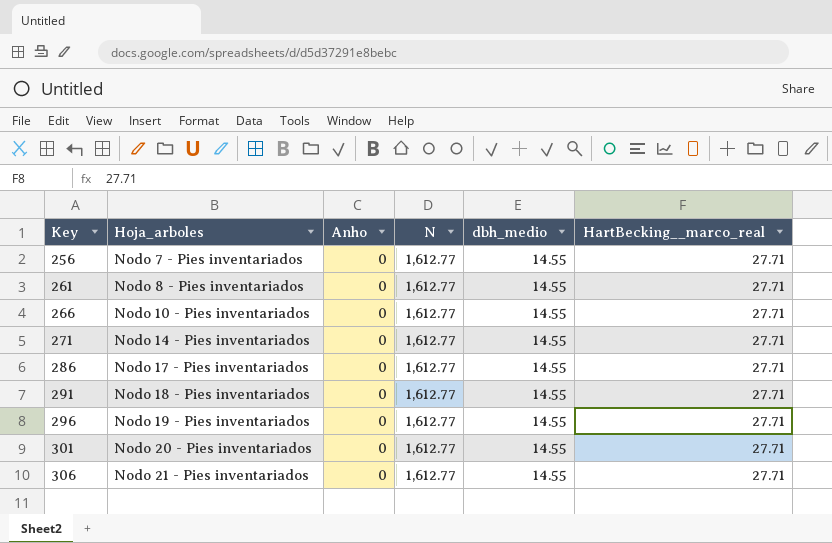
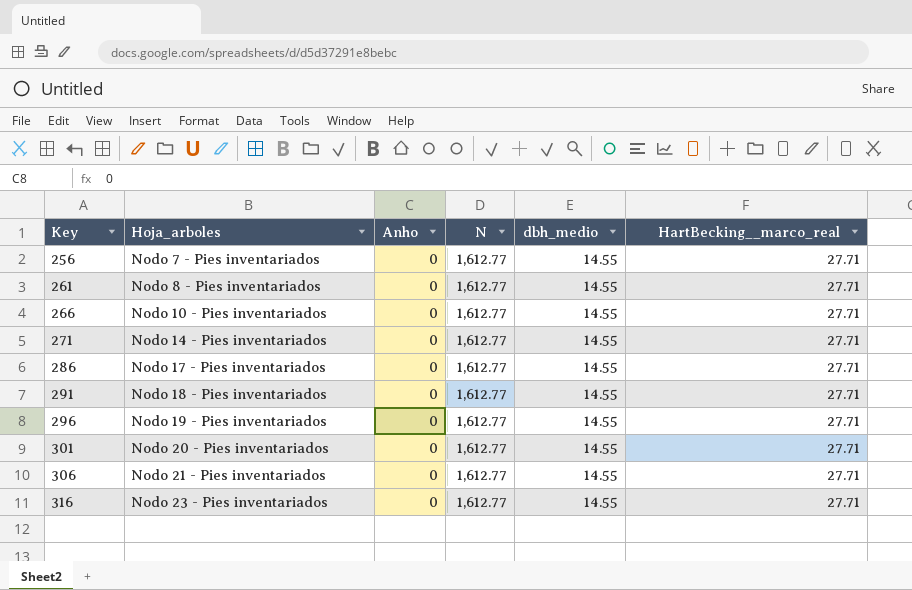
row 316: none -> Nodo 23 - Pies inventariados | 0 | 1,612.77 | 14.55 | 27.71

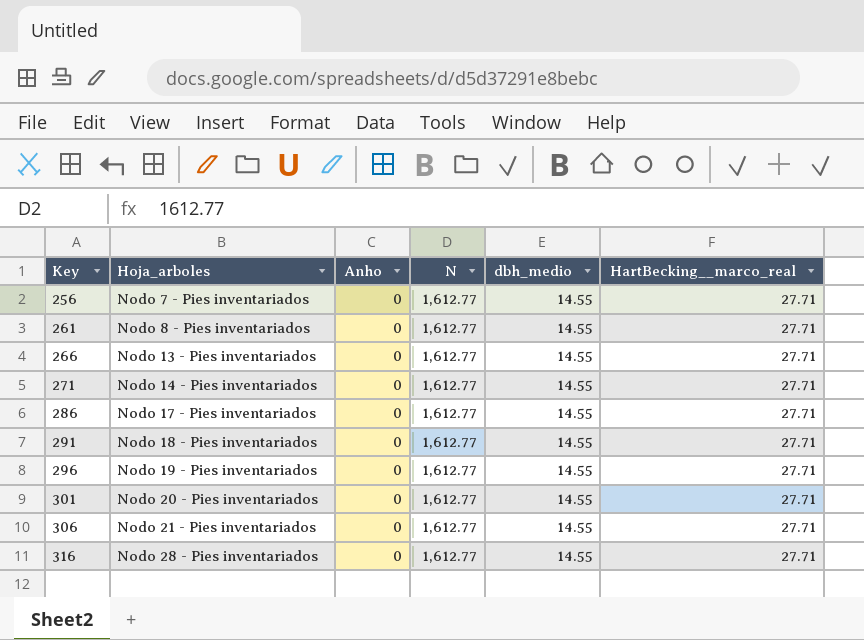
266 | Hoja_arboles: Nodo 10 - Pies inventariados -> Nodo 13 - Pies inventariados
316 | Hoja_arboles: Nodo 23 - Pies inventariados -> Nodo 28 - Pies inventariados

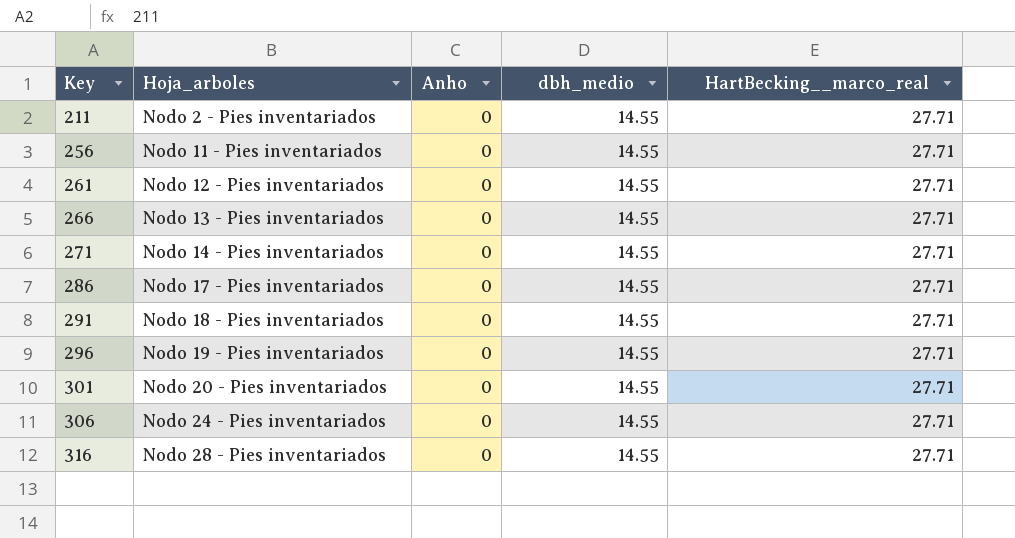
column N | position: 4 -> none
row 211: none -> Nodo 2 - Pies inventariados | 0 | 14.55 | 27.71
256 | Hoja_arboles: Nodo 7 - Pies inventariados -> Nodo 11 - Pies inventariados
261 | Hoja_arboles: Nodo 8 - Pies inventariados -> Nodo 12 - Pies inventariados
306 | Hoja_arboles: Nodo 21 - Pies inventariados -> Nodo 24 - Pies inventariados

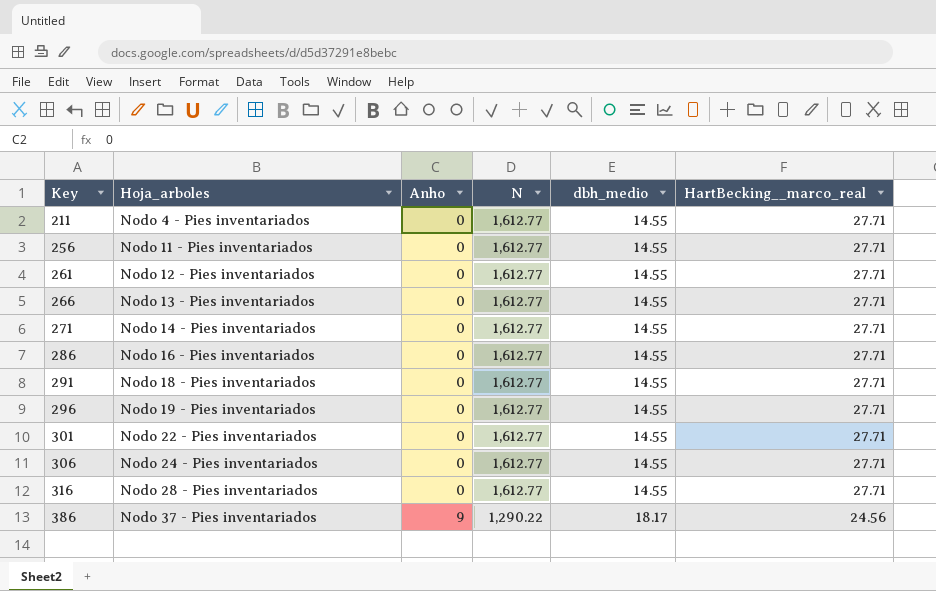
column N | position: none -> 4
211 | Hoja_arboles: Nodo 2 - Pies inventariados -> Nodo 4 - Pies inventariados
286 | Hoja_arboles: Nodo 17 - Pies inventariados -> Nodo 16 - Pies inventariados
301 | Hoja_arboles: Nodo 20 - Pies inventariados -> Nodo 22 - Pies inventariados
row 386: none -> Nodo 37 - Pies inventariados | 9 | 1,290.22 | 18.17 | 24.56

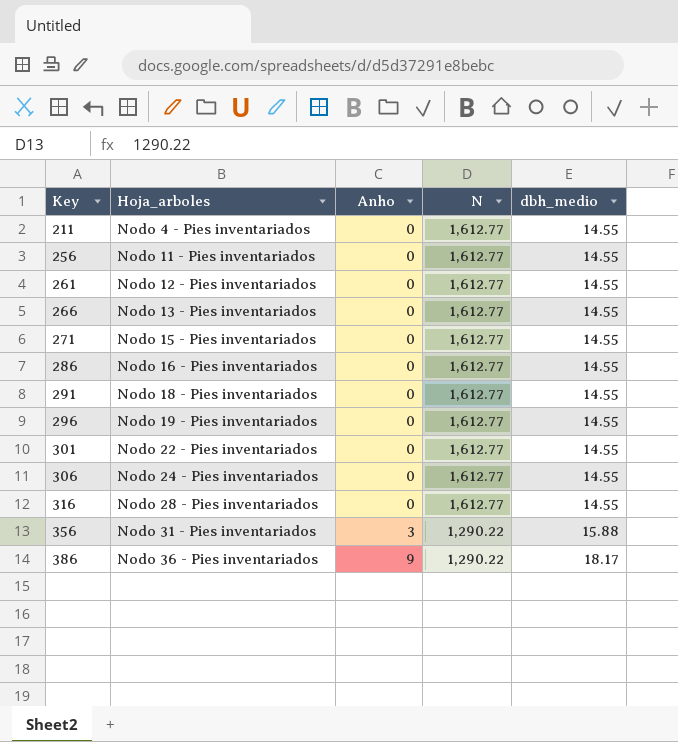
column HartBecking__marco_real | position: 6 -> none
271 | Hoja_arboles: Nodo 14 - Pies inventariados -> Nodo 15 - Pies inventariados
row 356: none -> Nodo 31 - Pies inventariados | 3 | 1,290.22 | 15.88
386 | Hoja_arboles: Nodo 37 - Pies inventariados -> Nodo 36 - Pies inventariados

